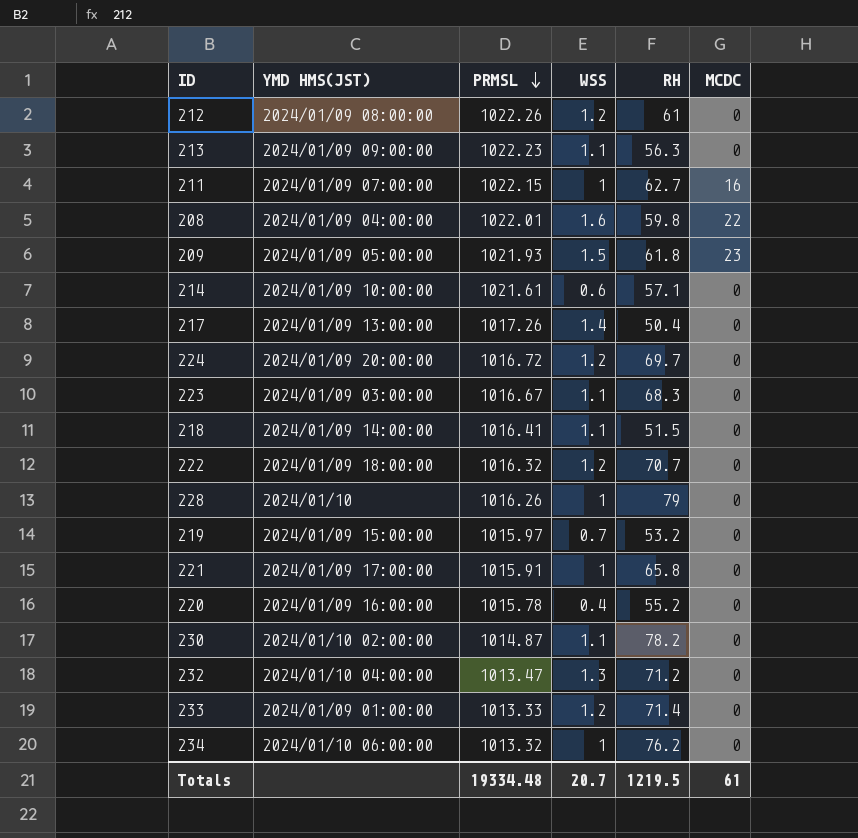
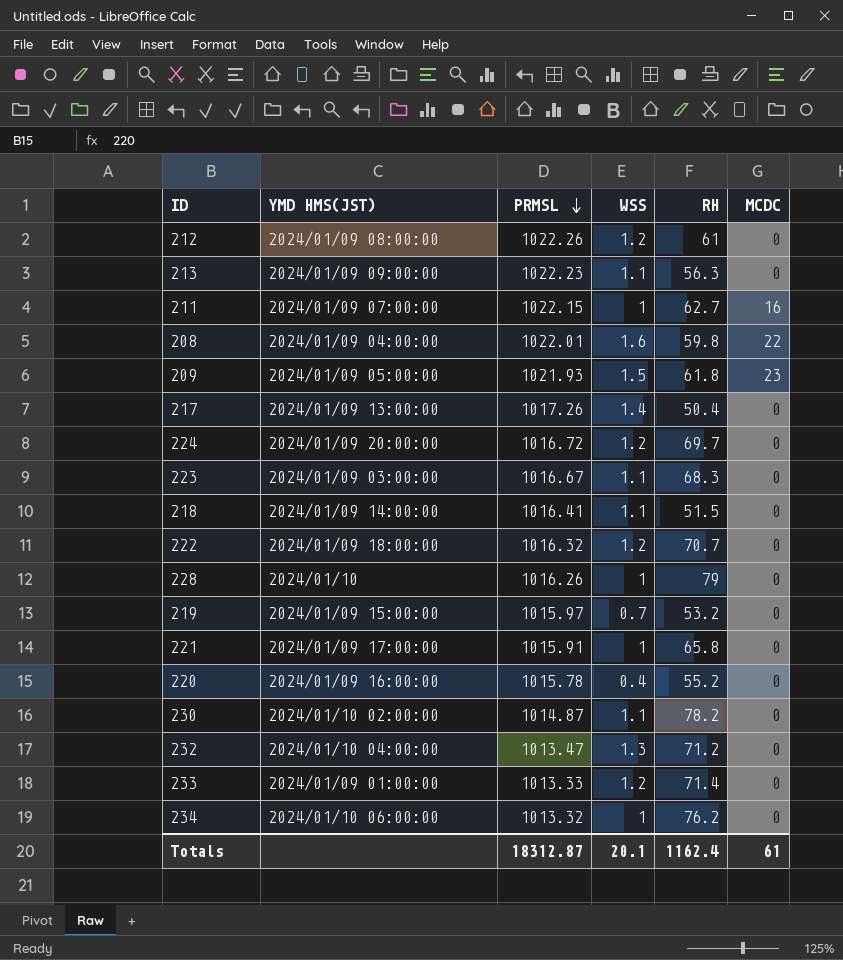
row 214: 2024/01/09 10:00:00 | 1021.61 | 0.6 | 57.1 | 0 -> none
Totals | PRMSL: 19334.48 -> 18312.87
Totals | WSS: 20.7 -> 20.1
Totals | RH: 1219.5 -> 1162.4

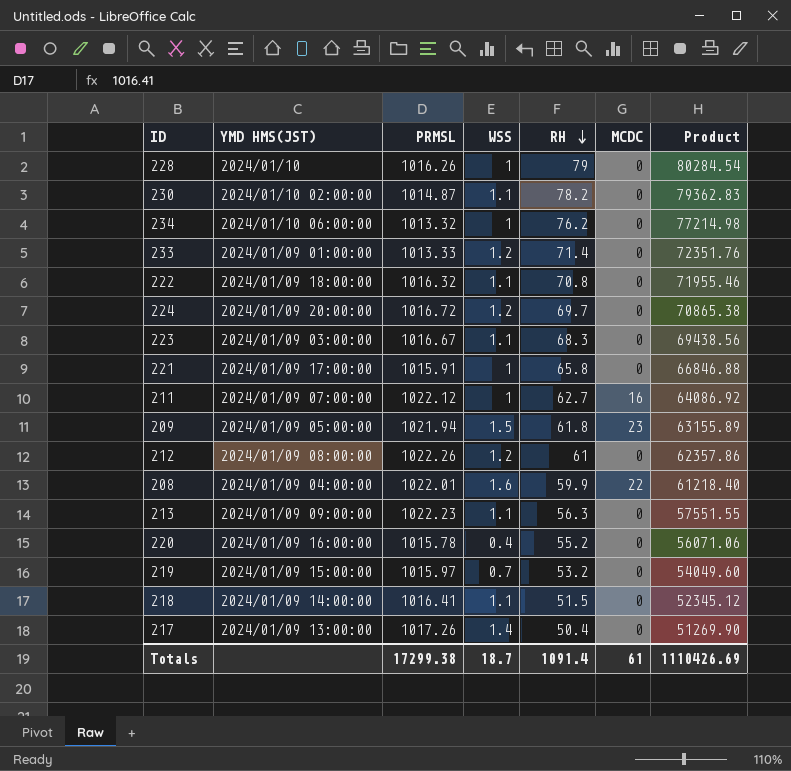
row order: PRMSL descending -> RH descending
column Product | formula: none -> [PRMSL] * [RH]
row 232: 2024/01/10 04:00:00 | 1013.47 | 1.3 | 71.2 | 0 -> none
222 | WSS: 1.2 -> 1.1
222 | RH: 70.7 -> 70.8
211 | PRMSL: 1022.15 -> 1022.12
209 | PRMSL: 1021.93 -> 1021.94
208 | RH: 59.8 -> 59.9
Totals | PRMSL: 18312.87 -> 17299.38
Totals | WSS: 20.1 -> 18.7
Totals | RH: 1162.4 -> 1091.4

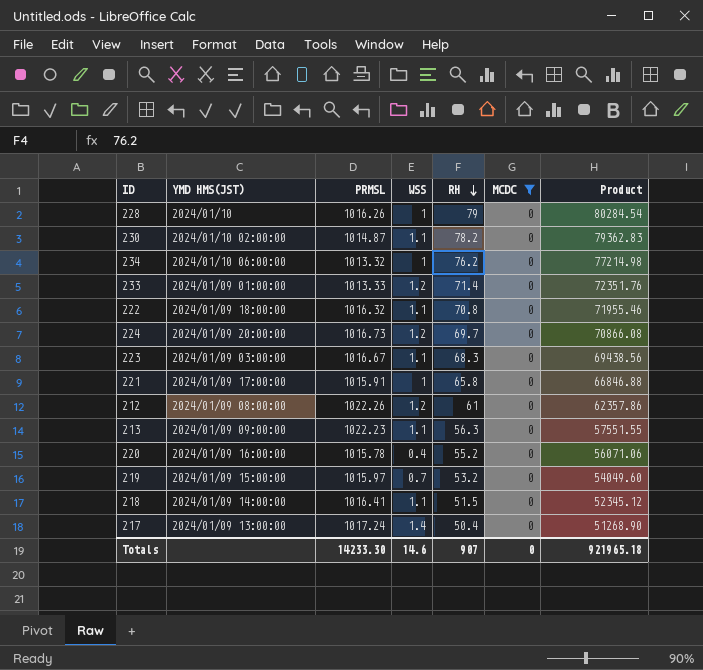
filter: none -> MCDC = 0
224 | PRMSL: 1016.72 -> 1016.73
224 | Product: 70865.38 -> 70866.08
217 | PRMSL: 1017.26 -> 1017.24
217 | Product: 51269.90 -> 51268.90
Totals | PRMSL: 17299.38 -> 14233.30
Totals | WSS: 18.7 -> 14.6
Totals | RH: 1091.4 -> 907
Totals | MCDC: 61 -> 0
Totals | Product: 1110426.69 -> 921965.18

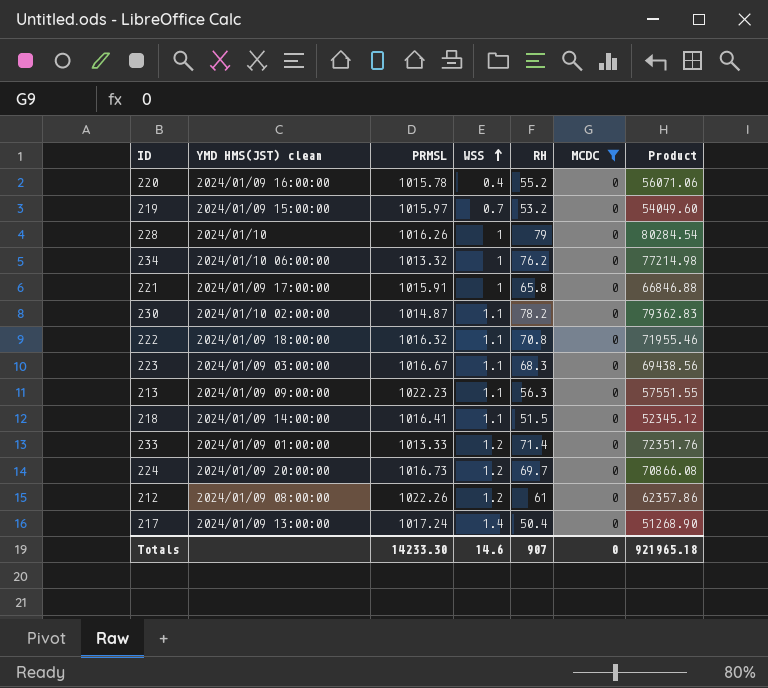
row order: RH descending -> WSS ascending
column name: YMD HMS(JST) -> YMD HMS(JST) clean

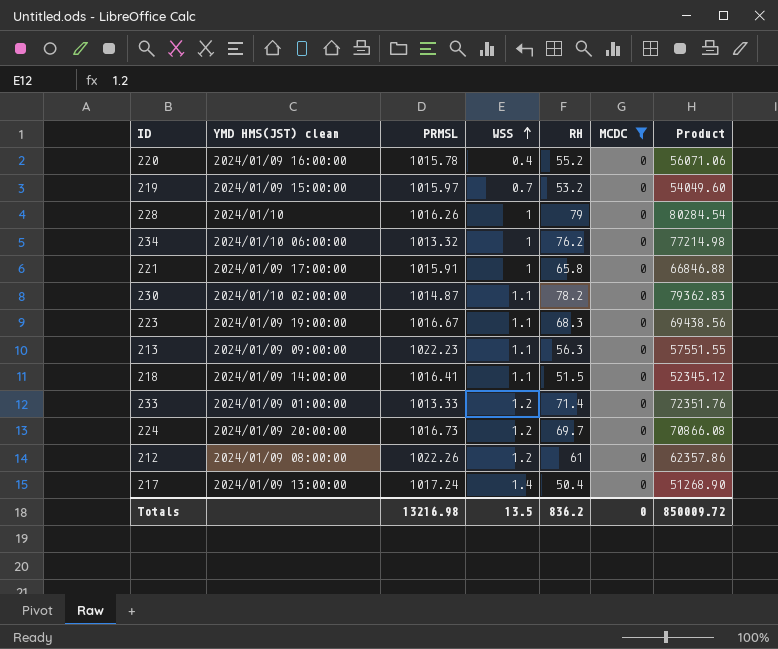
row 222: 2024/01/09 18:00:00 | 1016.32 | 1.1 | 70.8 | 0 | 71955.46 -> none
223 | YMD HMS(JST) clean: 2024/01/09 03:00:00 -> 2024/01/09 19:00:00
Totals | PRMSL: 14233.30 -> 13216.98
Totals | WSS: 14.6 -> 13.5
Totals | RH: 907 -> 836.2
Totals | Product: 921965.18 -> 850009.72

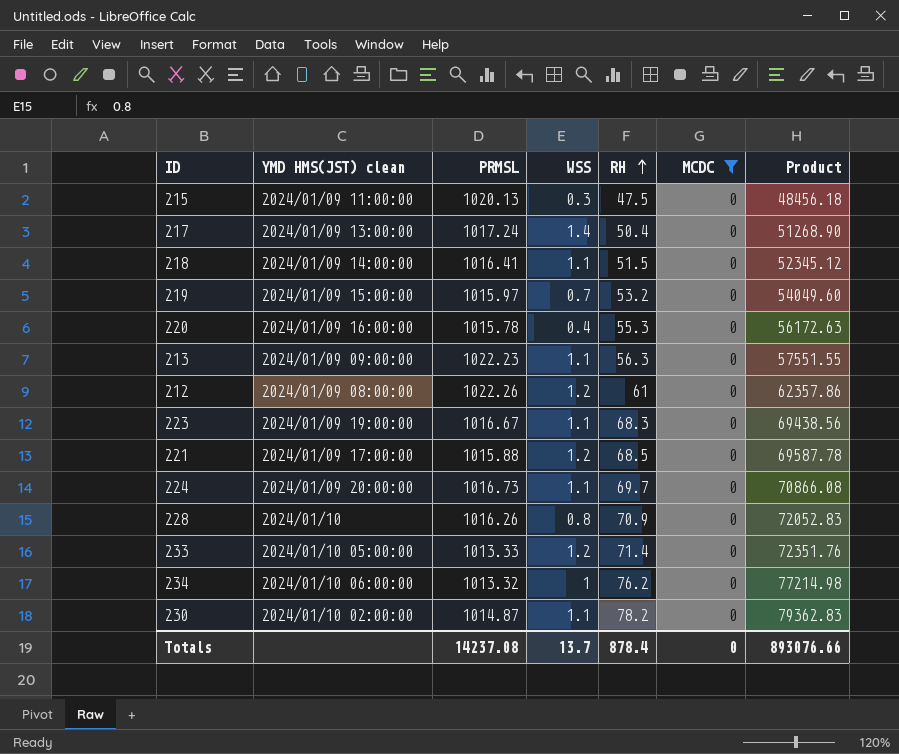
row order: WSS ascending -> RH ascending
row 215: none -> 2024/01/09 11:00:00 | 1020.13 | 0.3 | 47.5 | 0 | 48456.18
220 | RH: 55.2 -> 55.3
220 | Product: 56071.06 -> 56172.63
221 | PRMSL: 1015.91 -> 1015.88
221 | WSS: 1 -> 1.2
221 | RH: 65.8 -> 68.5
221 | Product: 66846.88 -> 69587.78
224 | WSS: 1.2 -> 1.1
228 | WSS: 1 -> 0.8
228 | RH: 79 -> 70.9
228 | Product: 80284.54 -> 72052.83
233 | YMD HMS(JST) clean: 2024/01/09 01:00:00 -> 2024/01/10 05:00:00
Totals | PRMSL: 13216.98 -> 14237.08
Totals | WSS: 13.5 -> 13.7
Totals | RH: 836.2 -> 878.4
Totals | Product: 850009.72 -> 893076.66

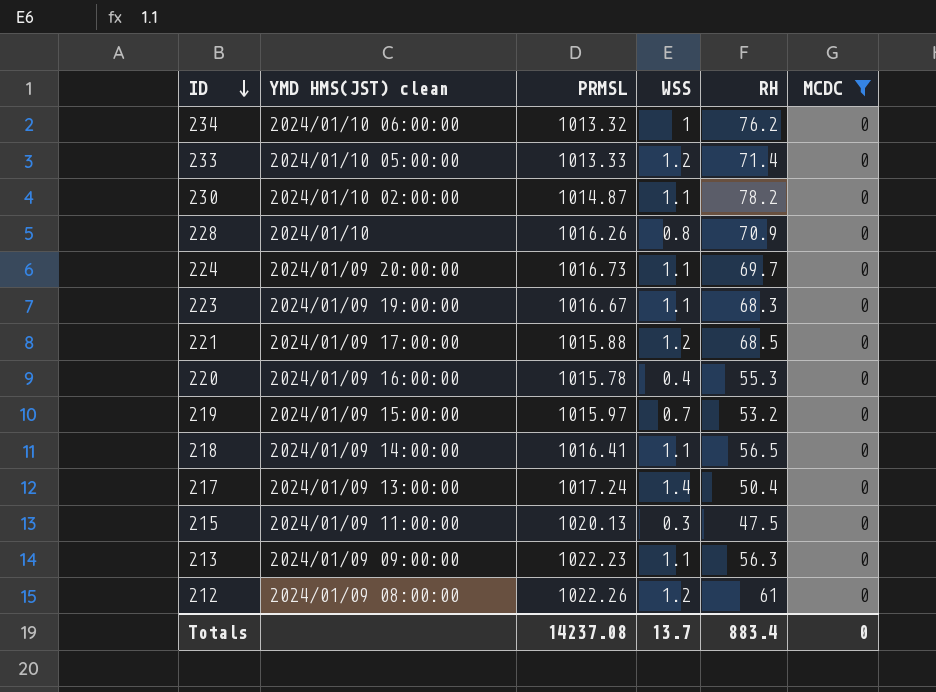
row order: RH ascending -> ID descending
column Product | formula: [PRMSL] * [RH] -> none
218 | RH: 51.5 -> 56.5
Totals | RH: 878.4 -> 883.4

